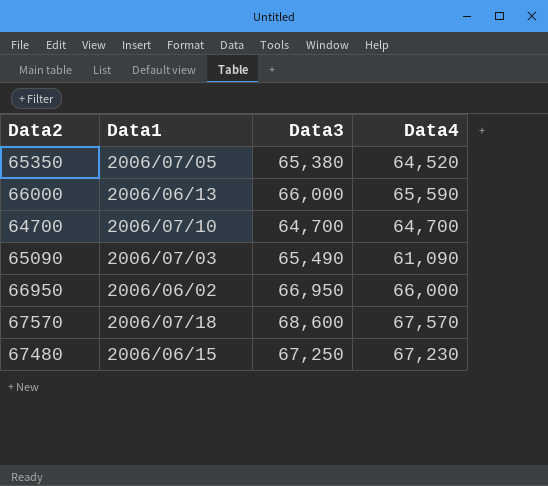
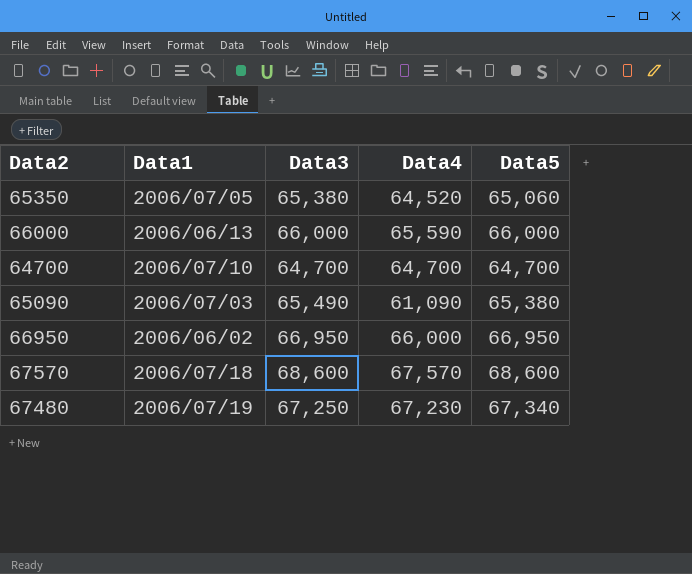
column Data5 | position: none -> 5
67480 | Data1: 2006/06/15 -> 2006/07/19

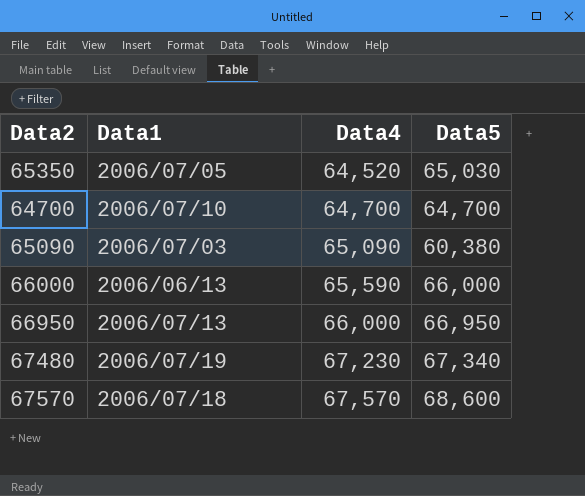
row order: none -> Data4 ascending
column Data3 | position: 3 -> none
65350 | Data5: 65,060 -> 65,030
65090 | Data4: 61,090 -> 65,090
65090 | Data5: 65,380 -> 60,380
66950 | Data1: 2006/06/02 -> 2006/07/13

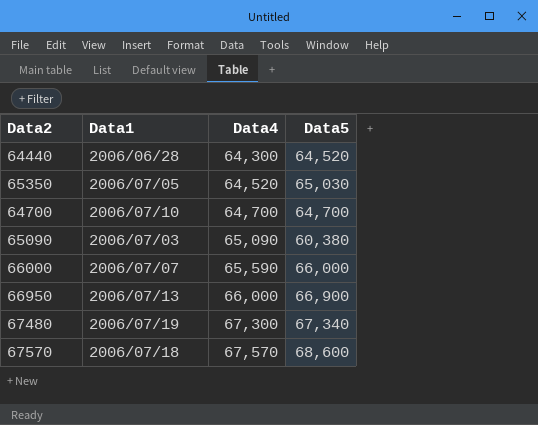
row 64440: none -> 2006/06/28 | 64,300 | 64,520
66000 | Data1: 2006/06/13 -> 2006/07/07
66950 | Data5: 66,950 -> 66,900
67480 | Data4: 67,230 -> 67,300

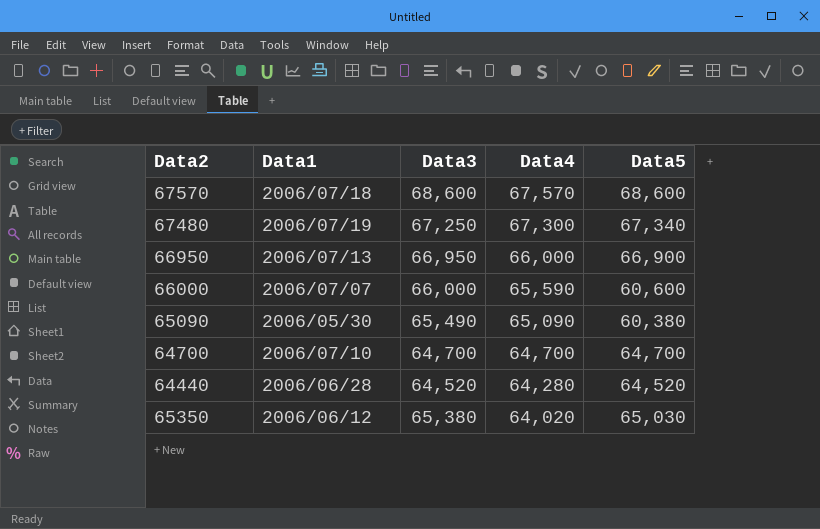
row order: Data4 ascending -> Data4 descending
column Data3 | position: none -> 3
66000 | Data5: 66,000 -> 60,600
65090 | Data1: 2006/07/03 -> 2006/05/30
64440 | Data4: 64,300 -> 64,280
65350 | Data1: 2006/07/05 -> 2006/06/12
65350 | Data4: 64,520 -> 64,020

